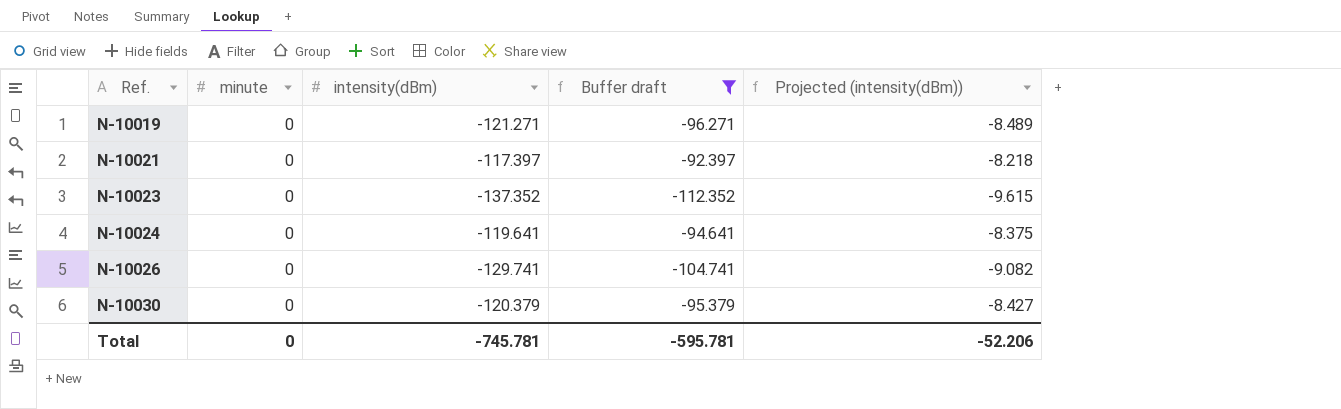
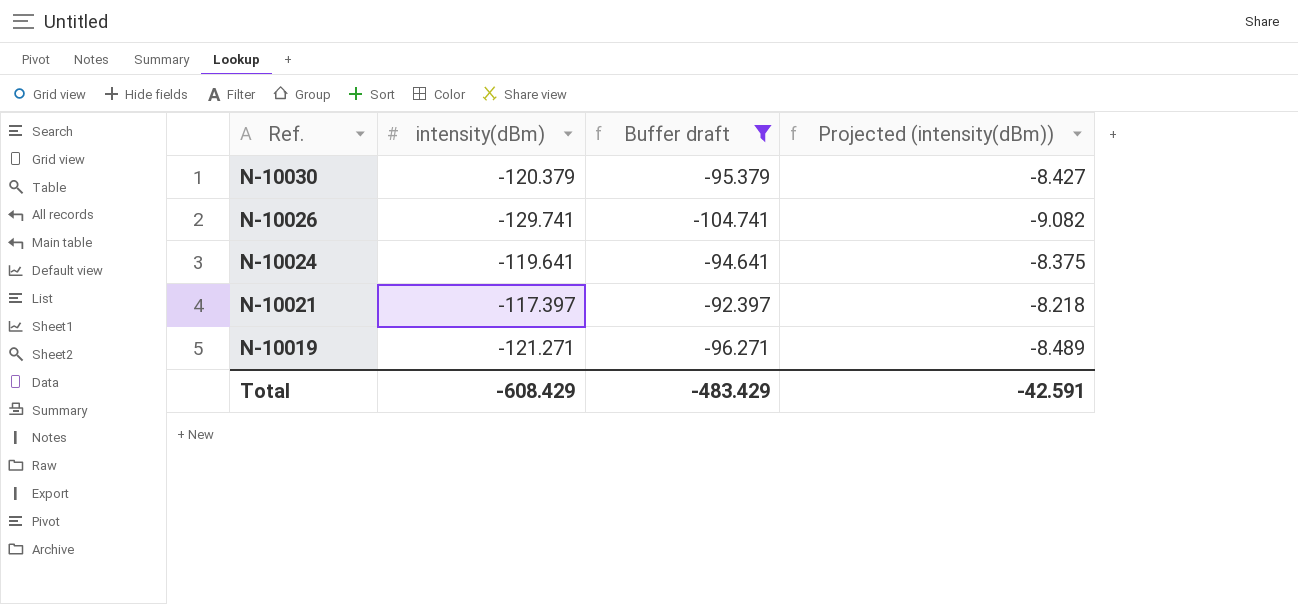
row order: Ref. ascending -> Ref. descending
column minute | position: 2 -> none
row N-10023: 0 | -137.352 | -112.352 | -9.615 -> none
Total | intensity(dBm): -745.781 -> -608.429
Total | Buffer draft: -595.781 -> -483.429
Total | Projected (intensity(dBm)): -52.206 -> -42.591

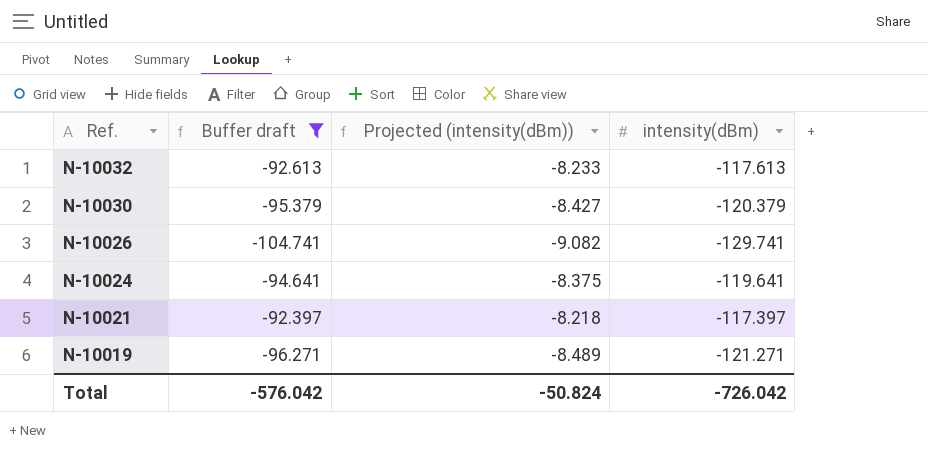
column intensity(dBm) | position: 2 -> 4
row N-10032: none -> -92.613 | -8.233 | -117.613
Total | Buffer draft: -483.429 -> -576.042
Total | Projected (intensity(dBm)): -42.591 -> -50.824
Total | intensity(dBm): -608.429 -> -726.042

